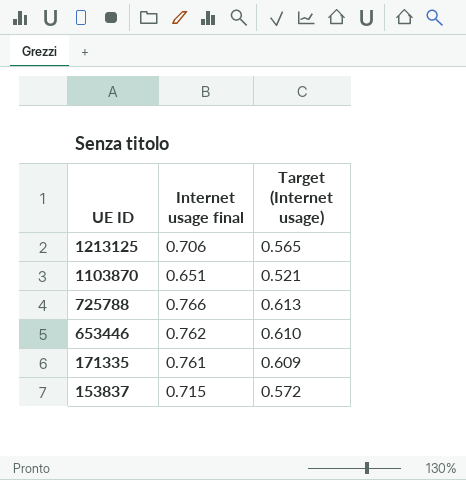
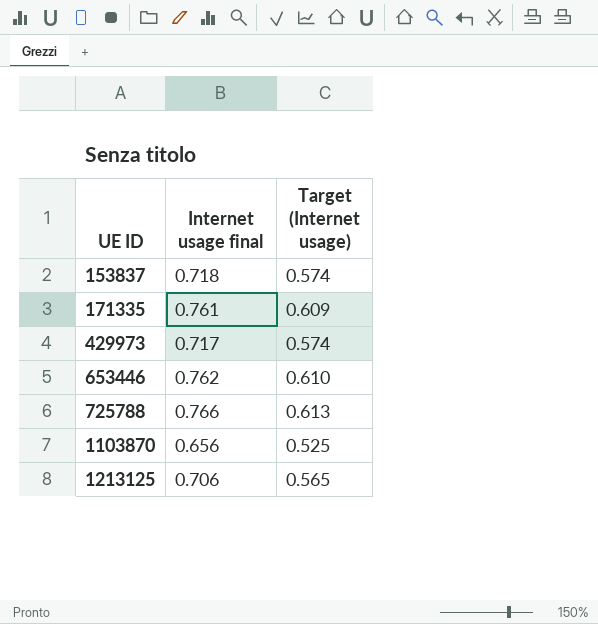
row order: UE ID descending -> UE ID ascending
153837 | Internet usage final: 0.715 -> 0.718
153837 | Target (Internet usage): 0.572 -> 0.574
row 429973: none -> 0.717 | 0.574
1103870 | Internet usage final: 0.651 -> 0.656
1103870 | Target (Internet usage): 0.521 -> 0.525

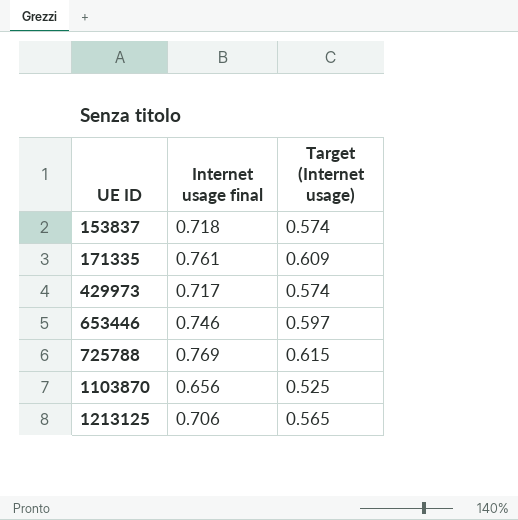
653446 | Internet usage final: 0.762 -> 0.746
653446 | Target (Internet usage): 0.610 -> 0.597
725788 | Internet usage final: 0.766 -> 0.769
725788 | Target (Internet usage): 0.613 -> 0.615

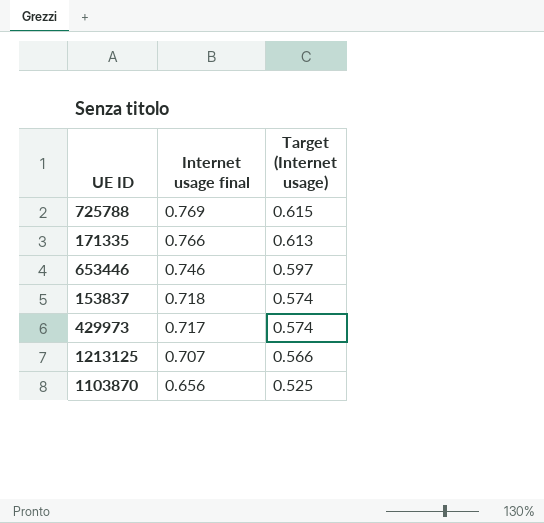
row order: UE ID ascending -> Internet usage final descending
171335 | Internet usage final: 0.761 -> 0.766
171335 | Target (Internet usage): 0.609 -> 0.613
1213125 | Internet usage final: 0.706 -> 0.707
1213125 | Target (Internet usage): 0.565 -> 0.566

